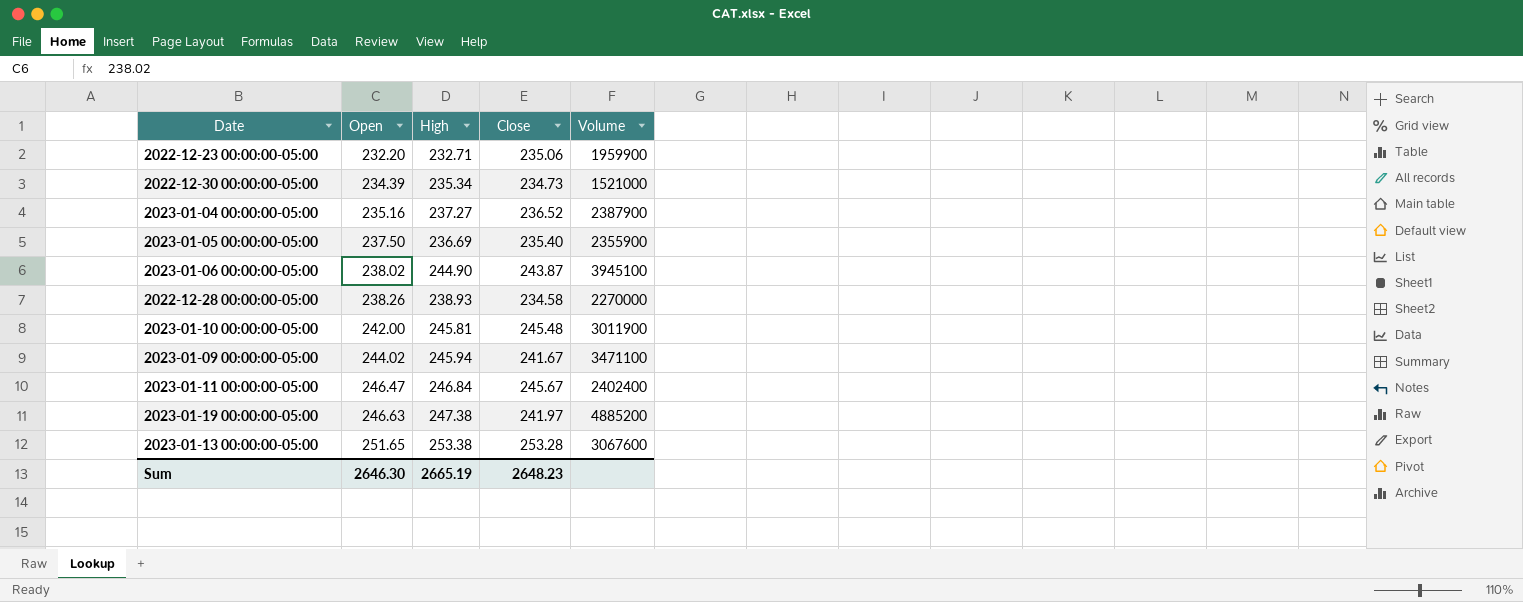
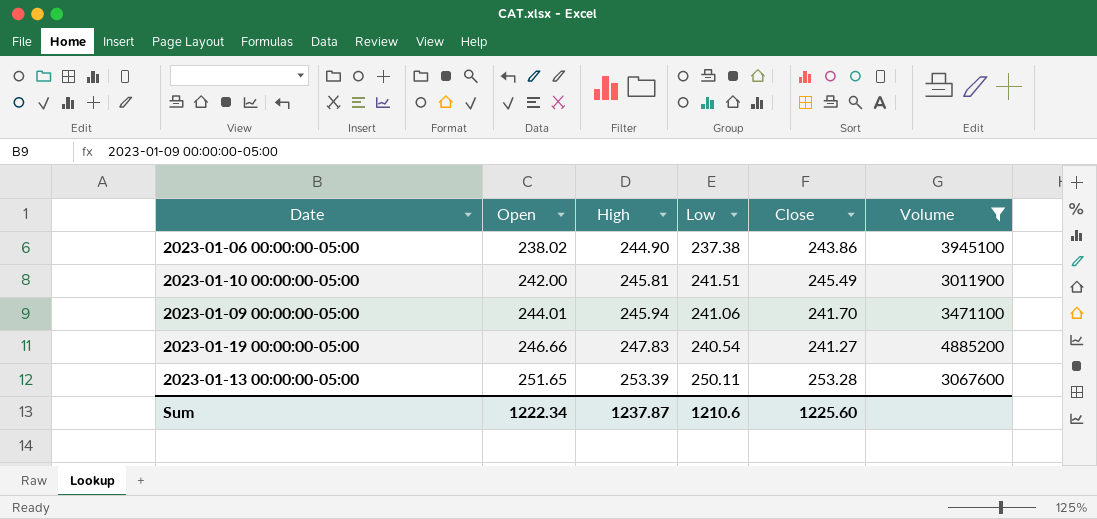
filter: none -> Volume >= 3011900
column Low | position: none -> 4
2023-01-06 00:00:00-05:00 | Close: 243.87 -> 243.86
2023-01-10 00:00:00-05:00 | Close: 245.48 -> 245.49
2023-01-09 00:00:00-05:00 | Open: 244.02 -> 244.01
2023-01-09 00:00:00-05:00 | Close: 241.67 -> 241.70
2023-01-19 00:00:00-05:00 | Open: 246.63 -> 246.66
2023-01-19 00:00:00-05:00 | High: 247.38 -> 247.83
2023-01-19 00:00:00-05:00 | Close: 241.97 -> 241.27
2023-01-13 00:00:00-05:00 | High: 253.38 -> 253.39
Sum | Open: 2646.30 -> 1222.34
Sum | High: 2665.19 -> 1237.87
Sum | Close: 2648.23 -> 1225.60

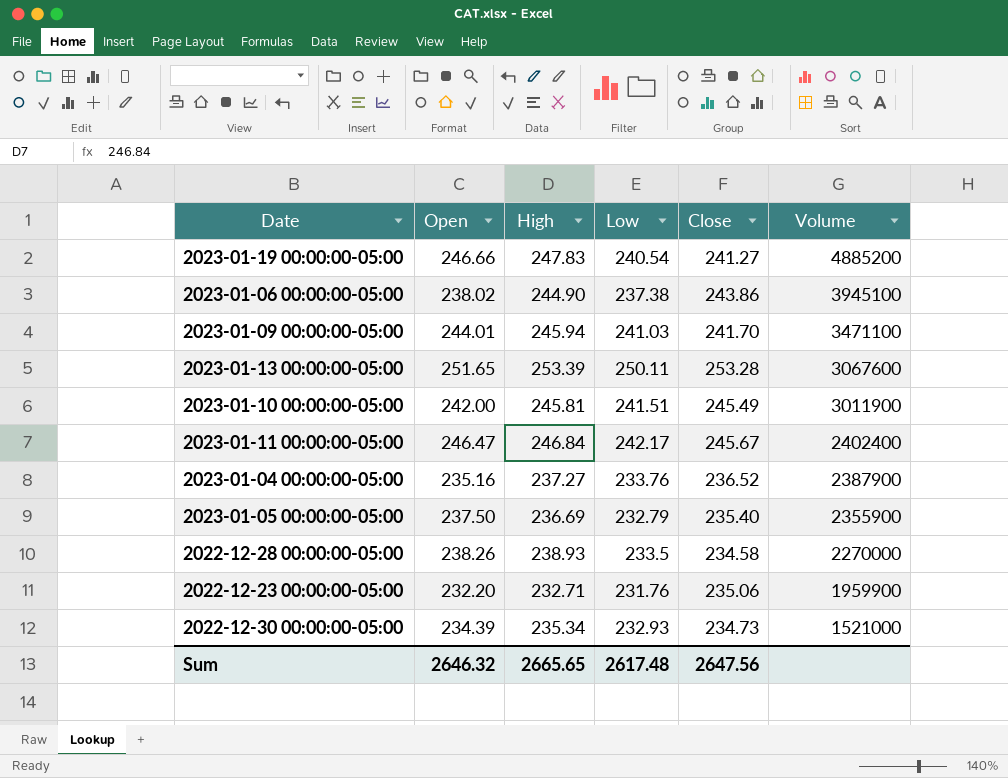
filter: Volume >= 3011900 -> none
row order: Open ascending -> Volume descending
2023-01-09 00:00:00-05:00 | Low: 241.06 -> 241.03
Sum | Open: 1222.34 -> 2646.32
Sum | High: 1237.87 -> 2665.65
Sum | Low: 1210.6 -> 2617.48
Sum | Close: 1225.60 -> 2647.56

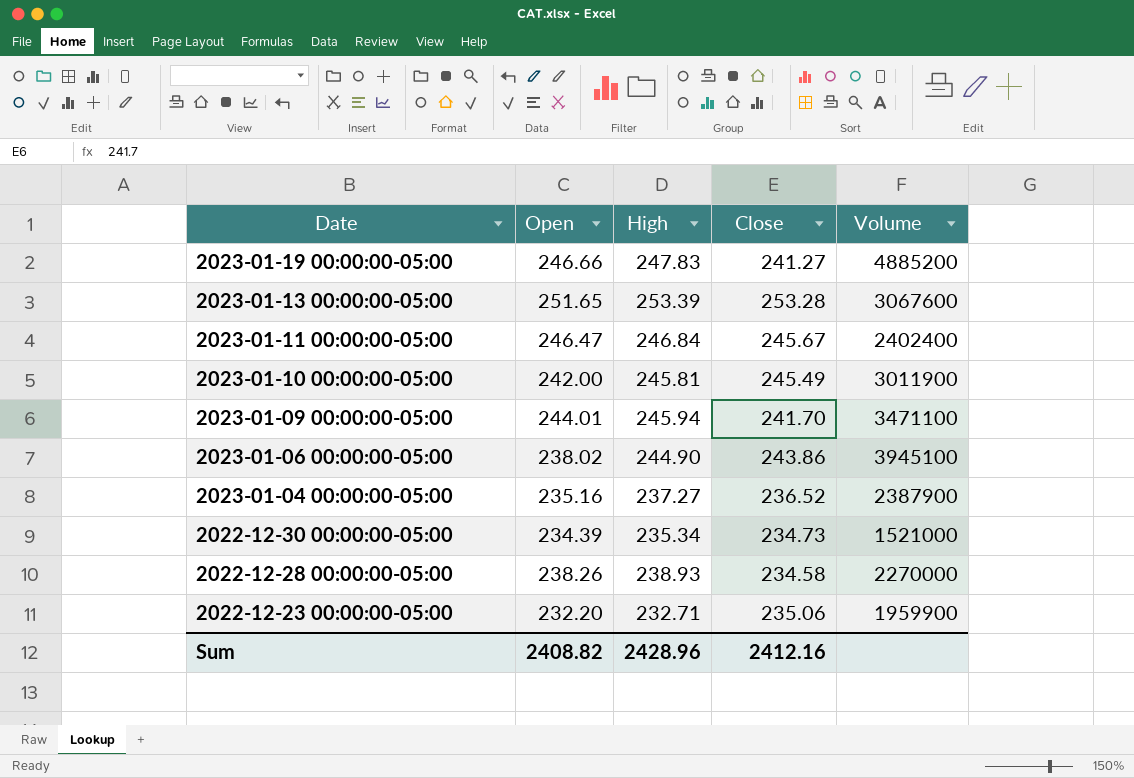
row order: Volume descending -> Date descending
column Low | position: 4 -> none
row 2023-01-05 00:00:00-05:00: 237.50 | 236.69 | 232.79 | 235.40 | 2355900 -> none
Sum | Open: 2646.32 -> 2408.82
Sum | High: 2665.65 -> 2428.96
Sum | Close: 2647.56 -> 2412.16

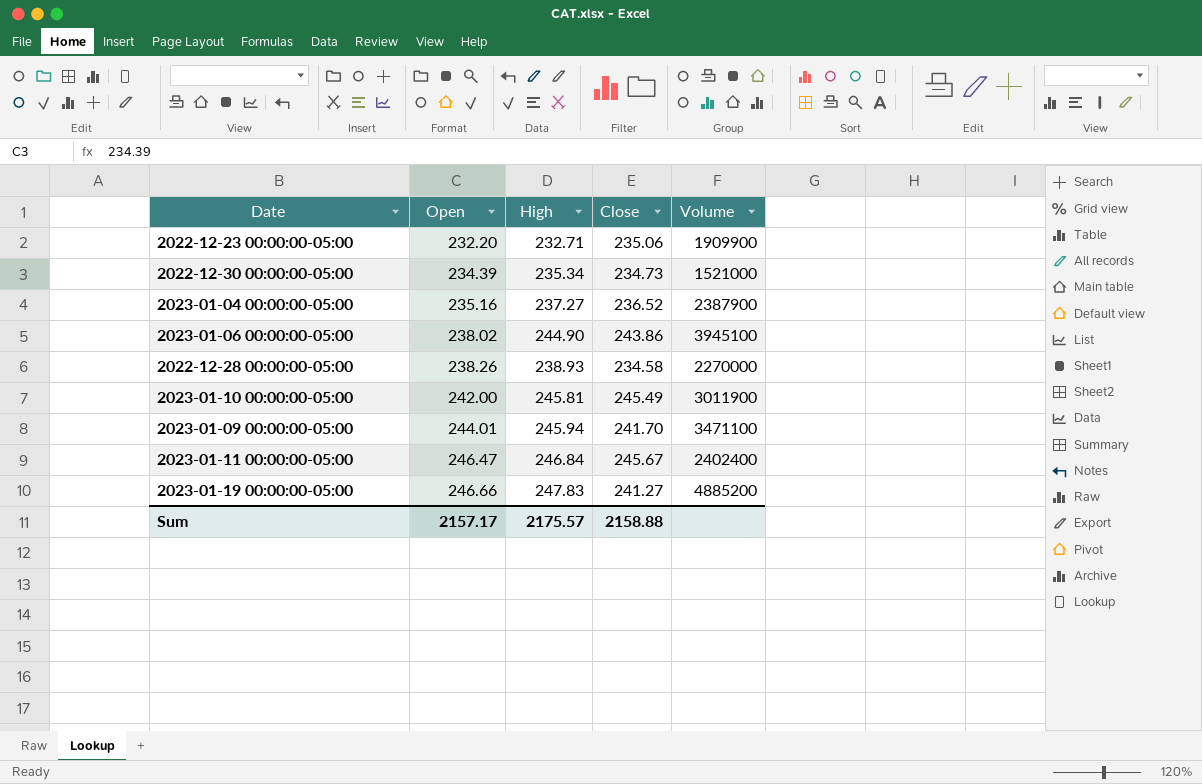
row order: Date descending -> Open ascending
row 2023-01-13 00:00:00-05:00: 251.65 | 253.39 | 253.28 | 3067600 -> none
2022-12-23 00:00:00-05:00 | Volume: 1959900 -> 1909900
Sum | Open: 2408.82 -> 2157.17
Sum | High: 2428.96 -> 2175.57
Sum | Close: 2412.16 -> 2158.88

